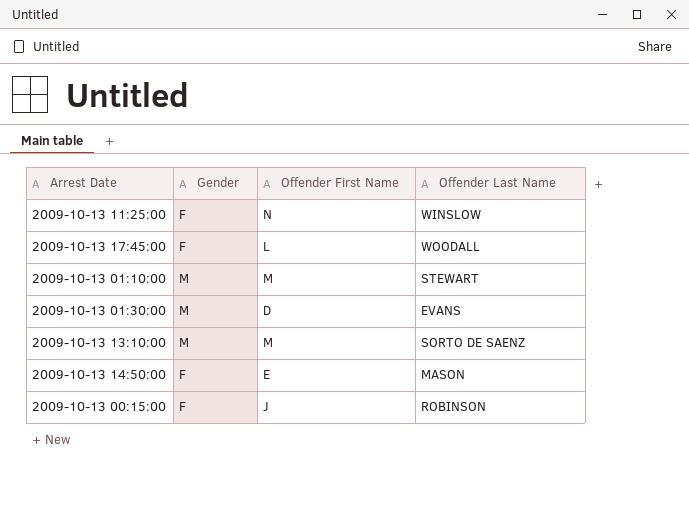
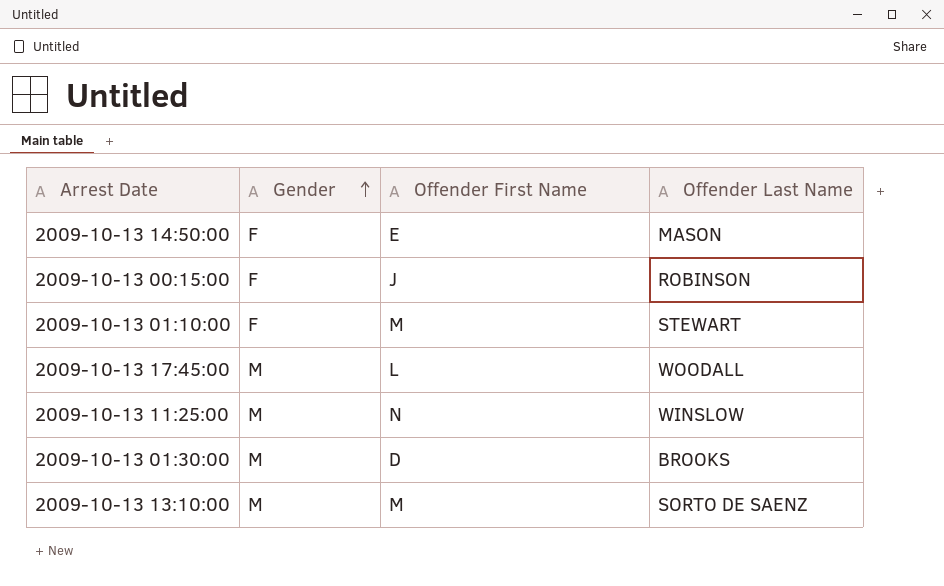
row order: none -> Gender ascending
2009-10-13 01:10:00 | Gender: M -> F
2009-10-13 17:45:00 | Gender: F -> M
2009-10-13 11:25:00 | Gender: F -> M
2009-10-13 01:30:00 | Offender Last Name: EVANS -> BROOKS

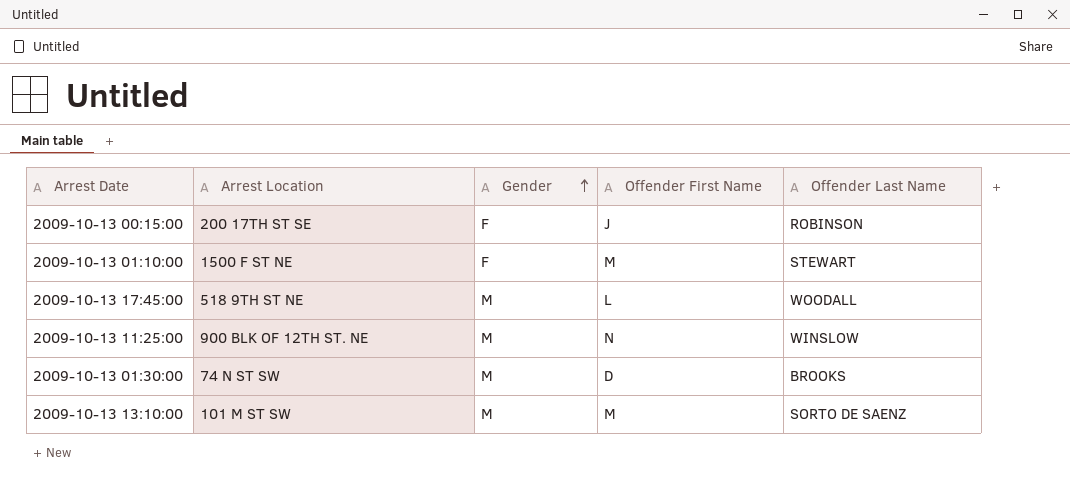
column Arrest Location | position: none -> 2
row 2009-10-13 14:50:00: F | E | MASON -> none

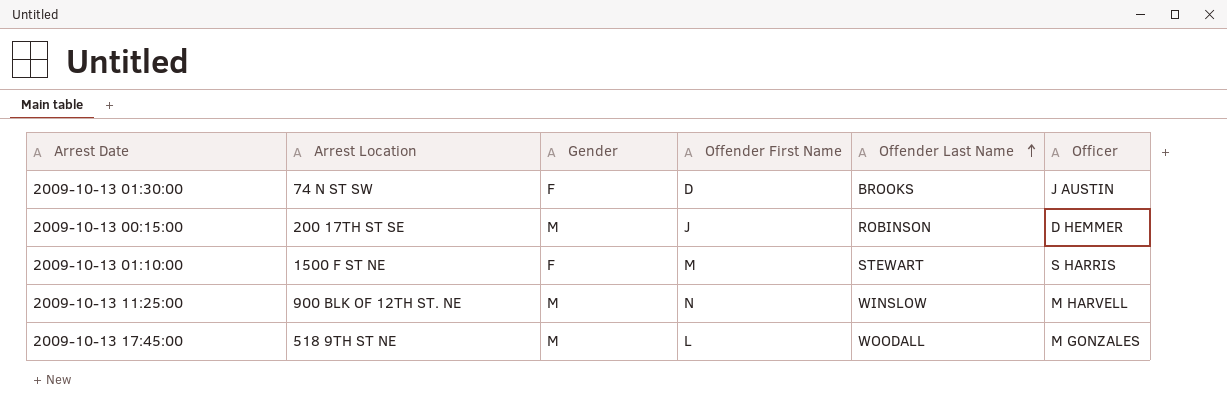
row order: Gender ascending -> Offender Last Name ascending
column Officer | position: none -> 6
row 2009-10-13 13:10:00: 101 M ST SW | M | M | SORTO DE SAENZ -> none
2009-10-13 01:30:00 | Gender: M -> F
2009-10-13 00:15:00 | Gender: F -> M

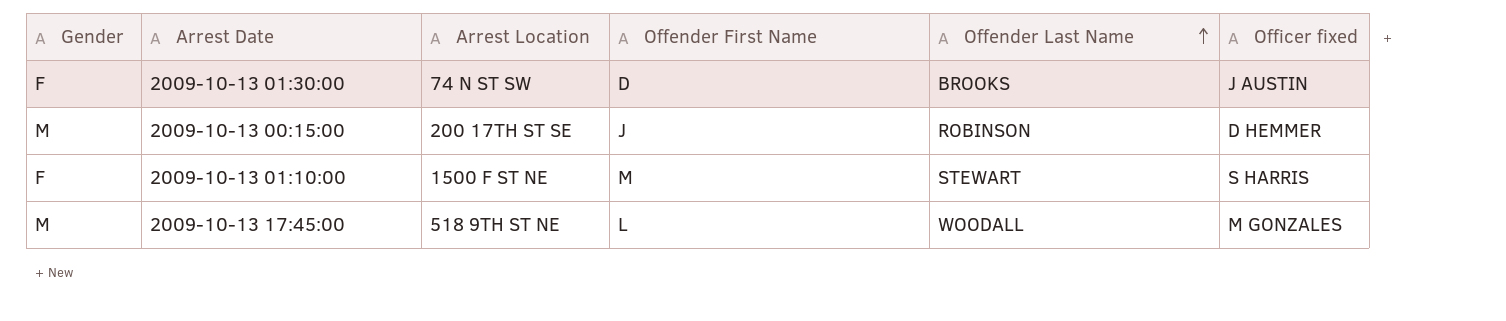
column Gender | position: 3 -> 1
column name: Officer -> Officer fixed
row 2009-10-13 11:25:00: 900 BLK OF 12TH ST. NE | M | N | WINSLOW | M HARVELL -> none

